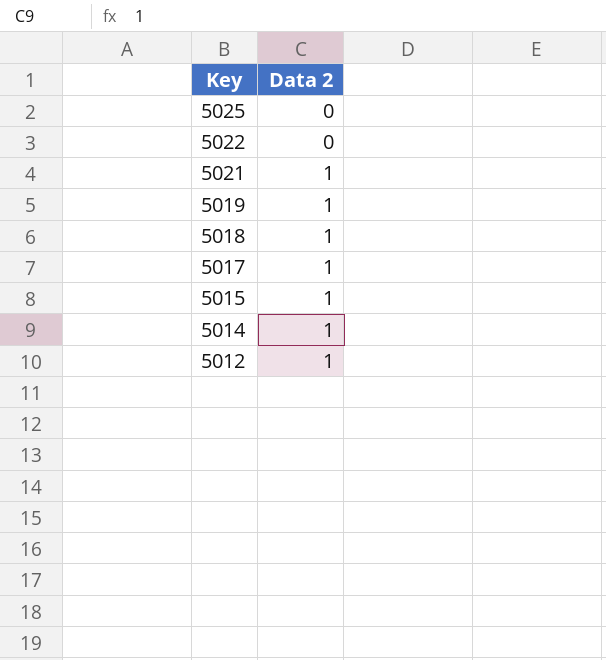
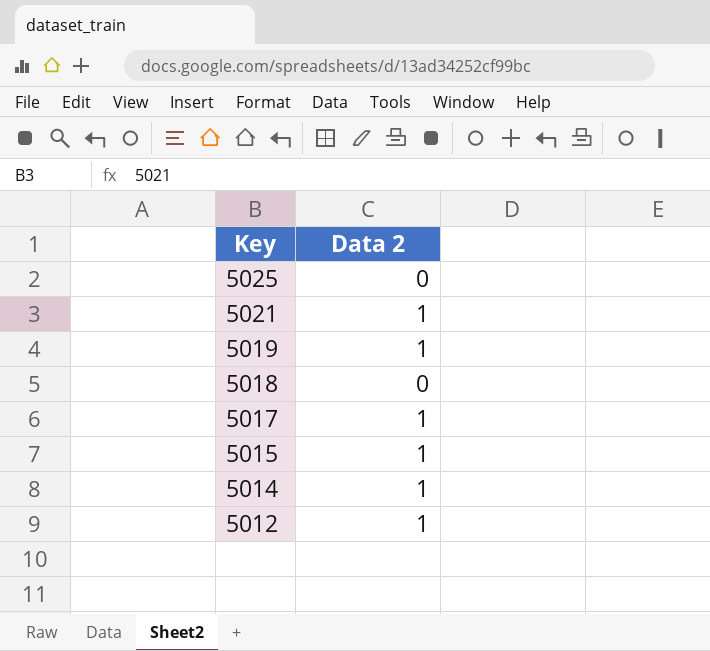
row 5022: 0 -> none
5018 | Data 2: 1 -> 0

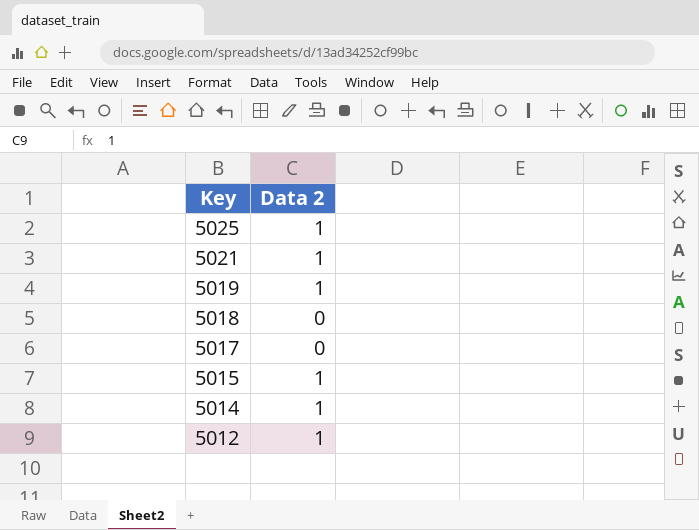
5025 | Data 2: 0 -> 1
5017 | Data 2: 1 -> 0

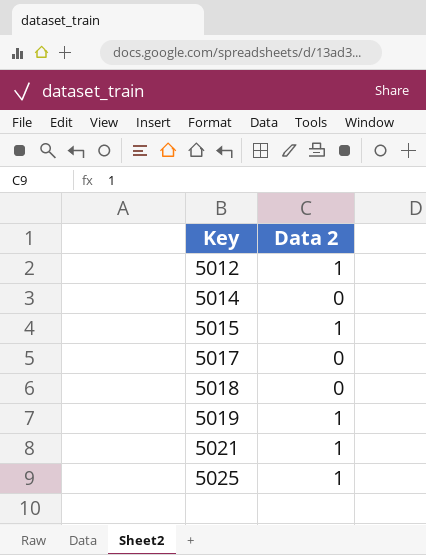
row order: Key descending -> Key ascending
5014 | Data 2: 1 -> 0

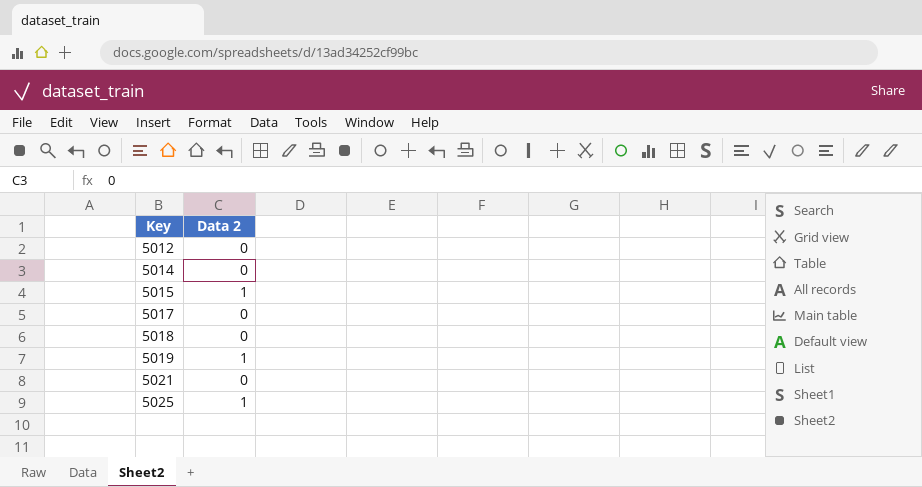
5012 | Data 2: 1 -> 0
5021 | Data 2: 1 -> 0

